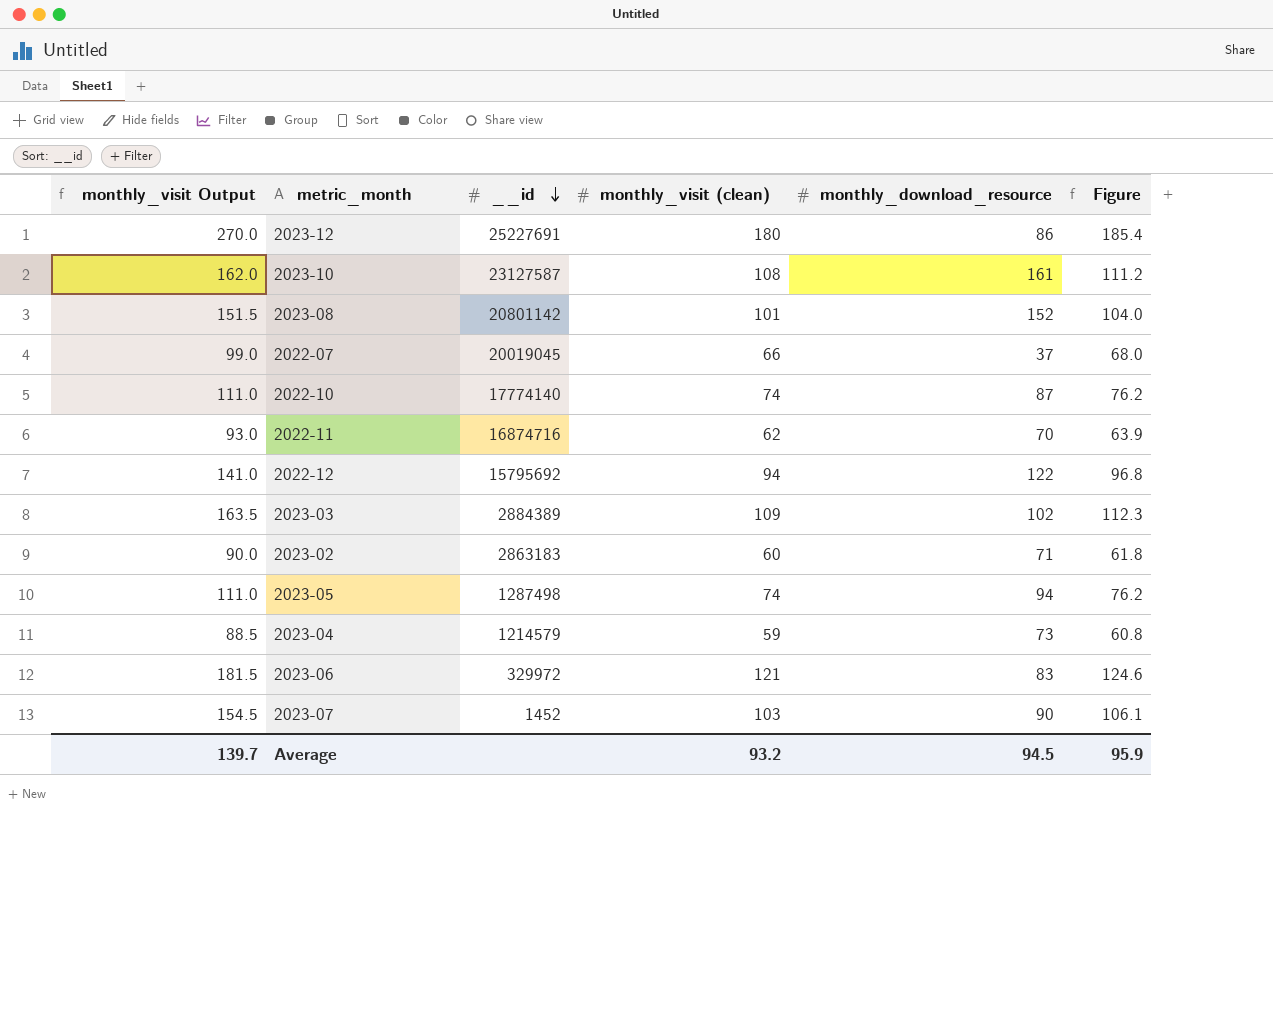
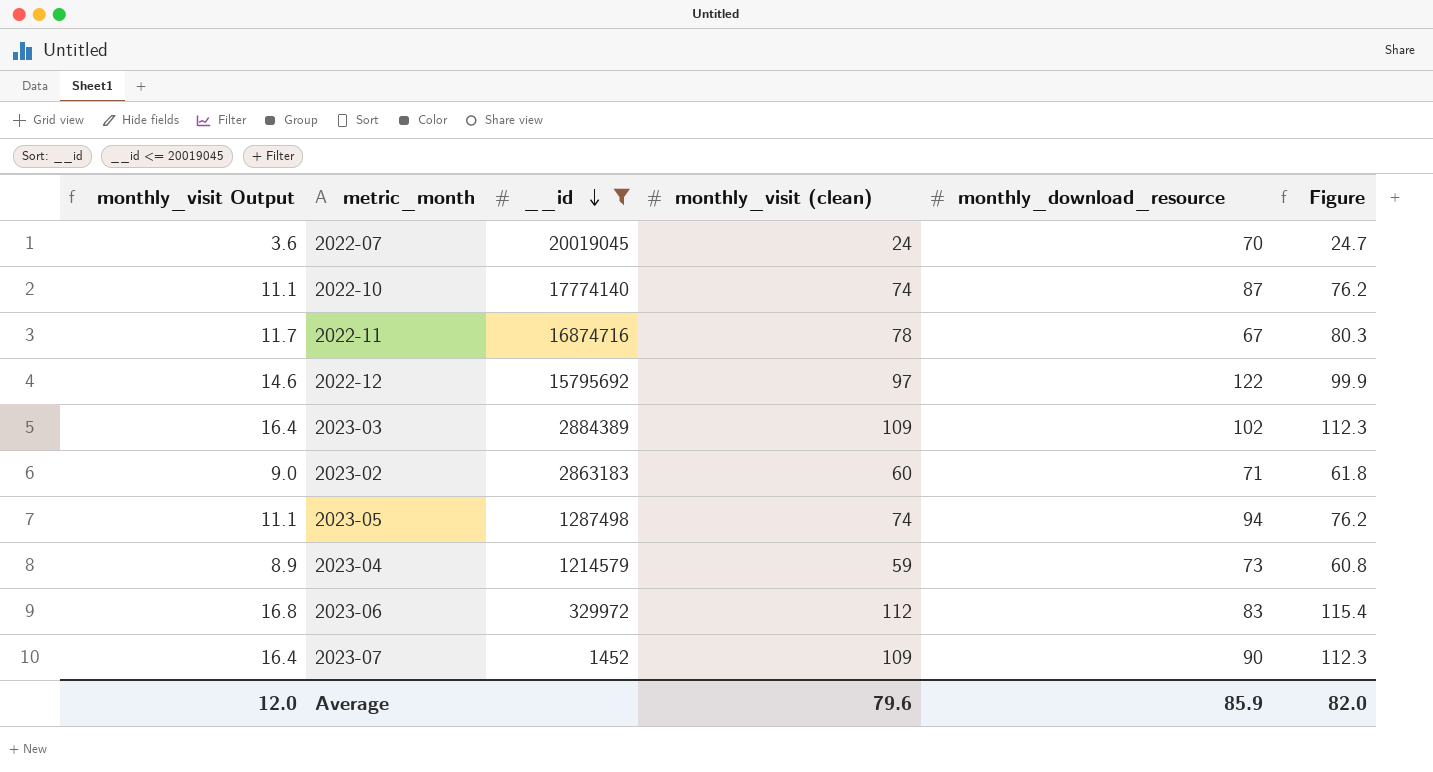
filter: none -> __id <= 20019045
column monthly_visit Output | formula: [monthly_visit (clean)] * 1.5 -> [monthly_visit (clean)] * 0.15
2022-07 | monthly_visit (clean): 66 -> 24
2022-07 | monthly_download_resource: 37 -> 70
2022-07 | Figure: 68.0 -> 24.7
2022-11 | monthly_visit (clean): 62 -> 78
2022-11 | monthly_download_resource: 70 -> 67
2022-11 | Figure: 63.9 -> 80.3
2022-12 | monthly_visit (clean): 94 -> 97
2022-12 | Figure: 96.8 -> 99.9
2023-06 | monthly_visit (clean): 121 -> 112
2023-06 | Figure: 124.6 -> 115.4
2023-07 | monthly_visit (clean): 103 -> 109
2023-07 | Figure: 106.1 -> 112.3
Average | monthly_visit Output: 139.7 -> 12.0
Average | monthly_visit (clean): 93.2 -> 79.6
Average | monthly_download_resource: 94.5 -> 85.9
Average | Figure: 95.9 -> 82.0

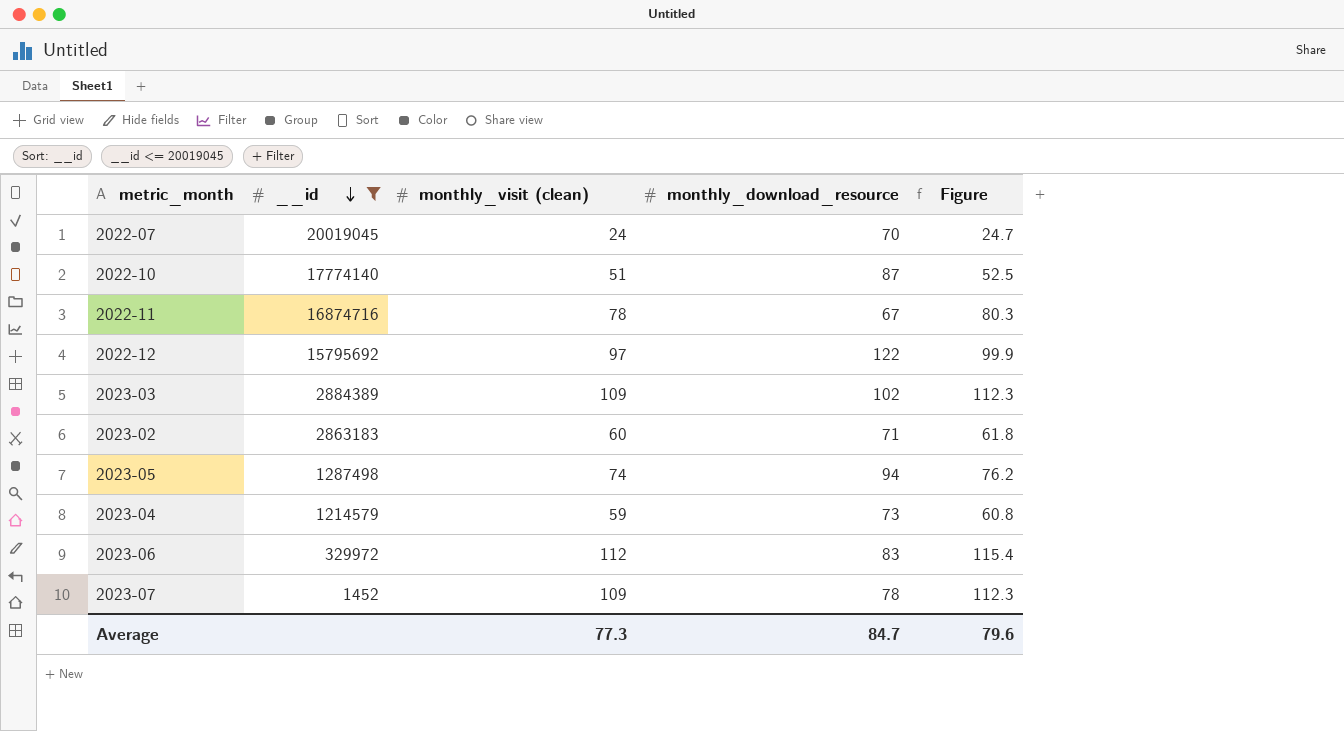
column monthly_visit Output | formula: [monthly_visit (clean)] * 0.15 -> none
2022-10 | monthly_visit (clean): 74 -> 51
2022-10 | Figure: 76.2 -> 52.5
2023-07 | monthly_download_resource: 90 -> 78
Average | monthly_visit (clean): 79.6 -> 77.3
Average | monthly_download_resource: 85.9 -> 84.7
Average | Figure: 82.0 -> 79.6

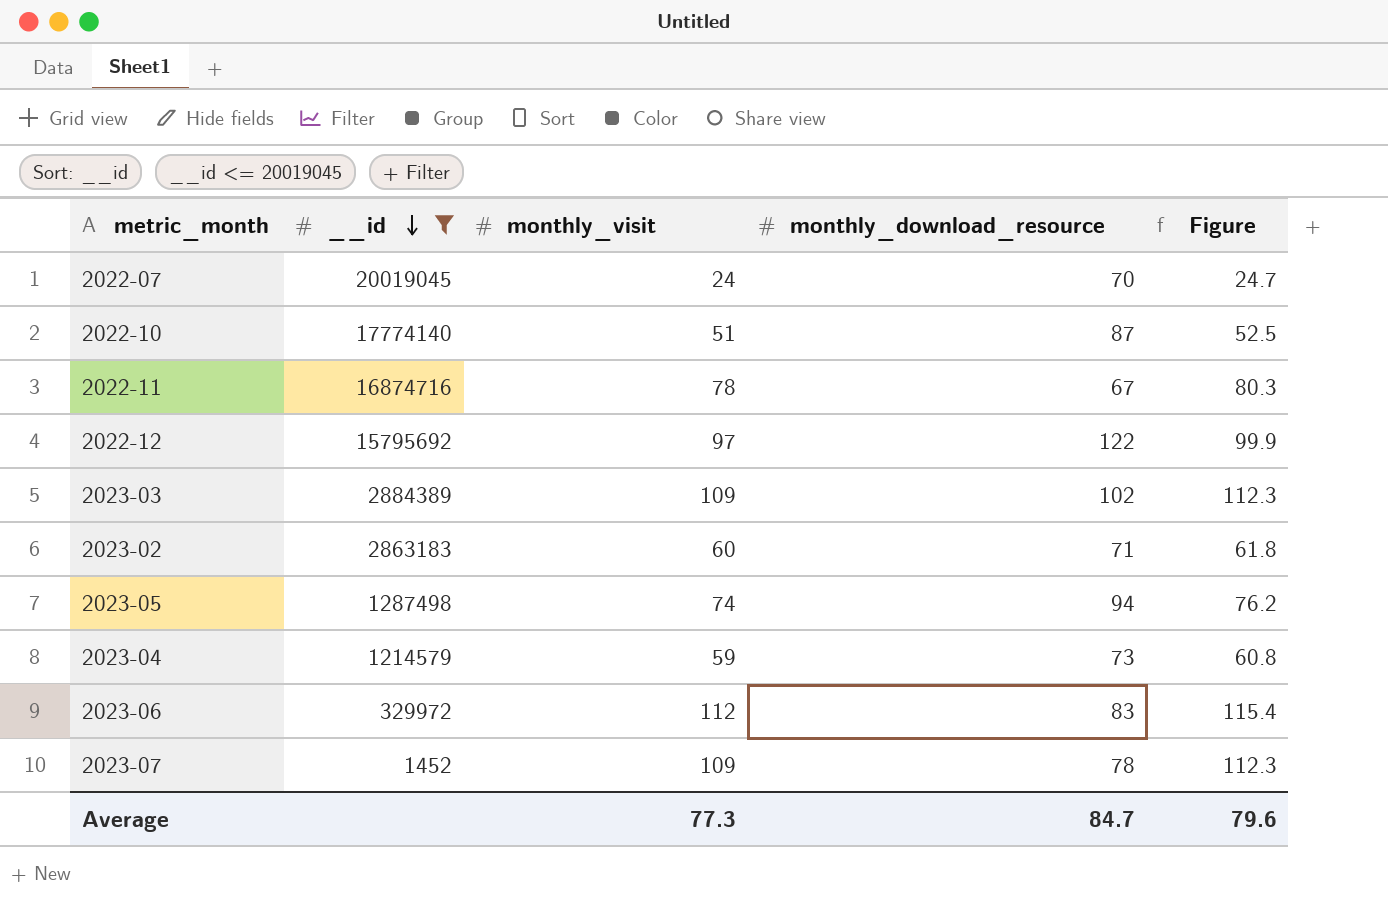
column name: monthly_visit (clean) -> monthly_visit

